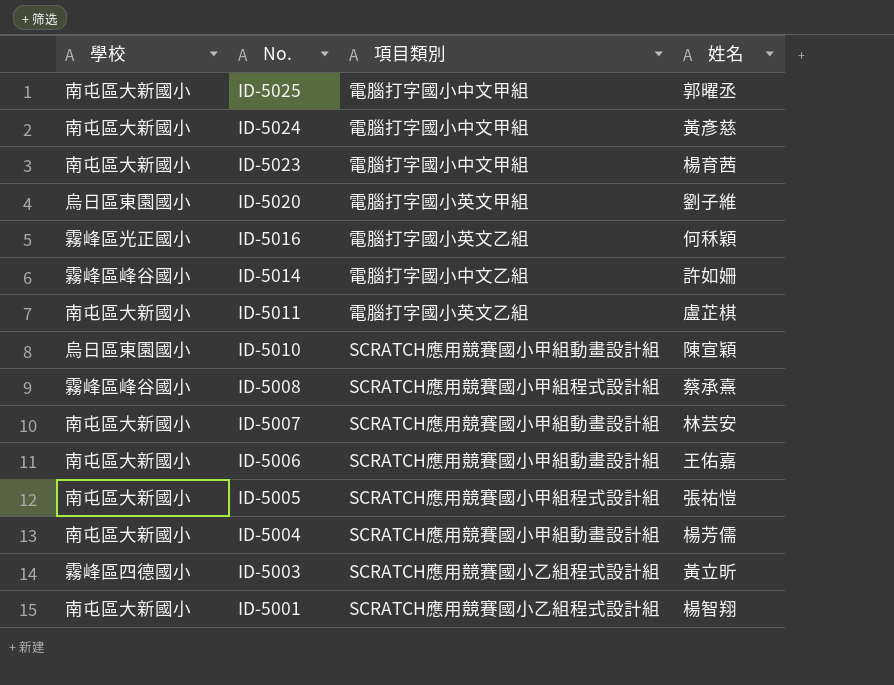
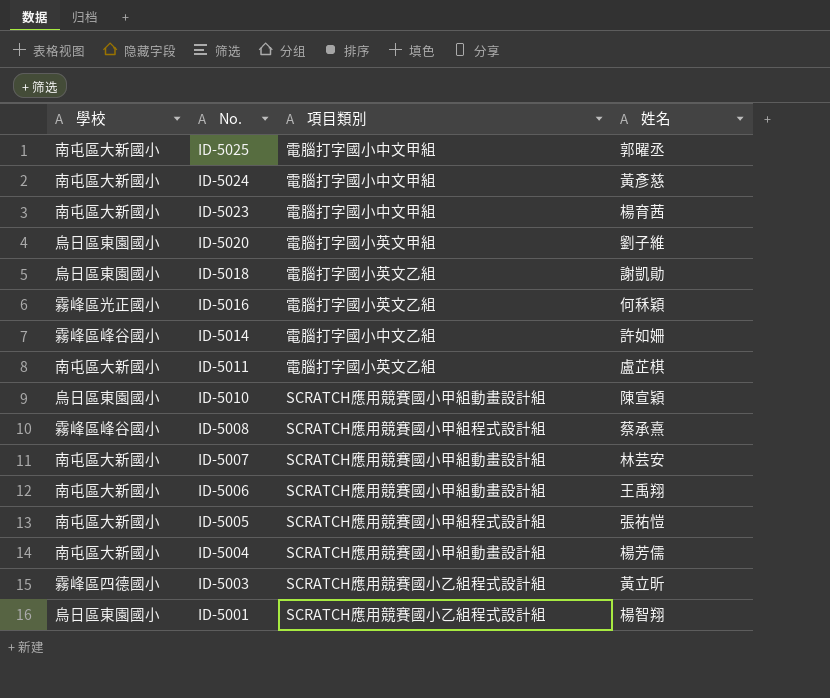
row ID-5018: none -> 烏日區東園國小 | 電腦打字國小英文乙組 | 謝凱勛
ID-5006 | 姓名: 王佑嘉 -> 王禹翔
ID-5001 | 學校: 南屯區大新國小 -> 烏日區東園國小

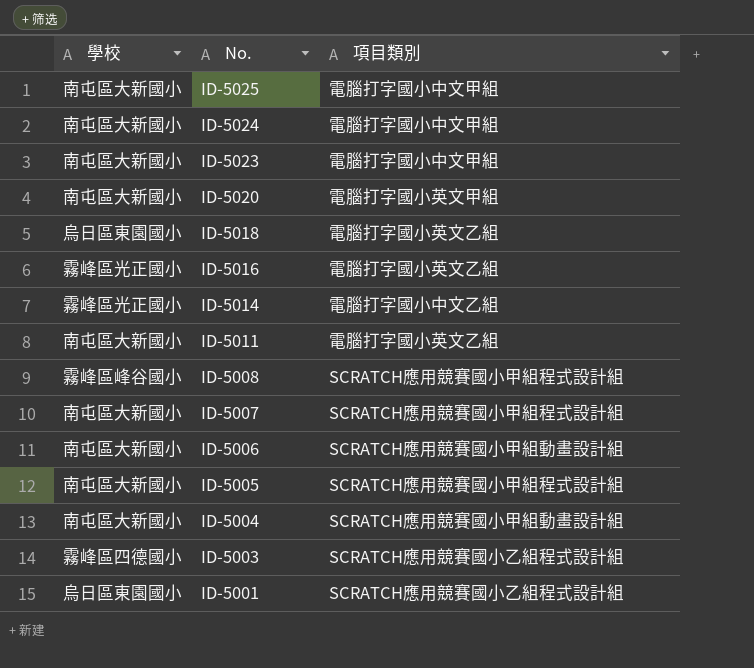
column 姓名 | position: 4 -> none
row ID-5010: 烏日區東園國小 | SCRATCH應用競賽國小甲組動畫設計組 | 陳宣穎 -> none
ID-5020 | 學校: 烏日區東園國小 -> 南屯區大新國小
ID-5014 | 學校: 霧峰區峰谷國小 -> 霧峰區光正國小
ID-5007 | 項目類別: SCRATCH應用競賽國小甲組動畫設計組 -> SCRATCH應用競賽國小甲組程式設計組

